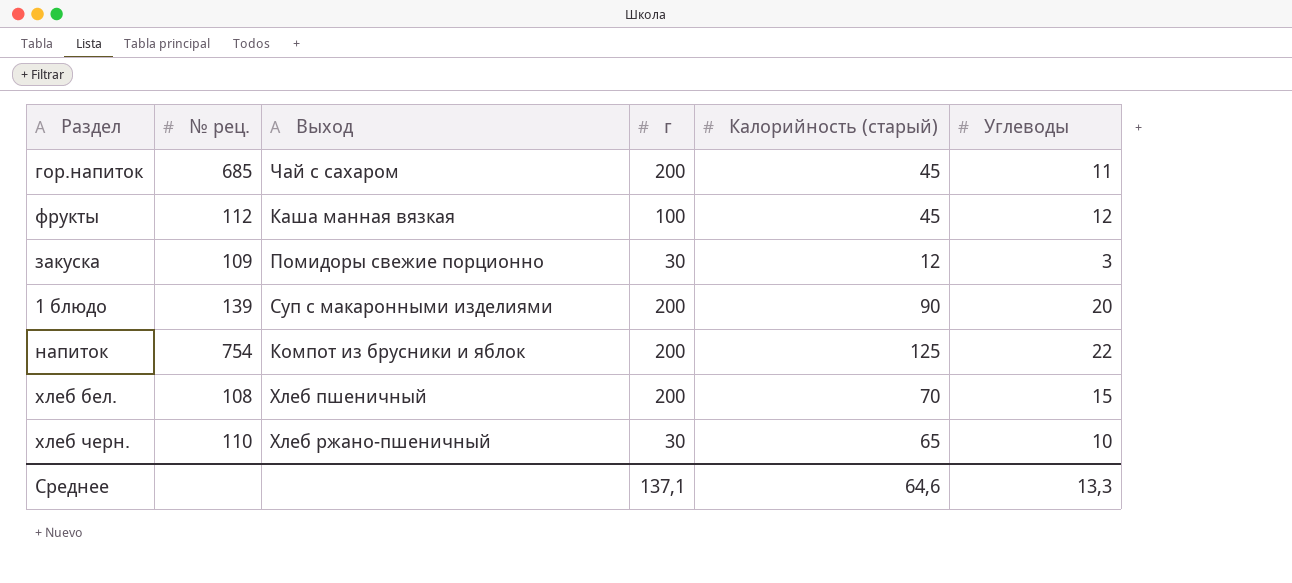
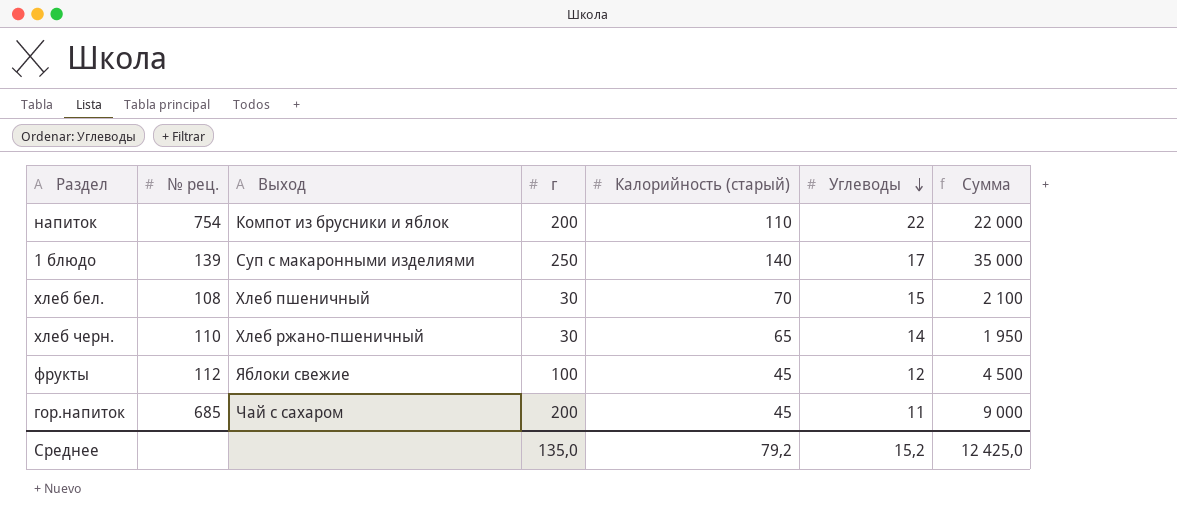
row order: none -> Углеводы descending
column Сумма | formula: none -> [г] * [Калорийность (старый)]
row закуска: 109 | Помидоры свежие порционно | 30 | 12 | 3 -> none
напиток | Калорийность (старый): 125 -> 110
1 блюдо | г: 200 -> 250
1 блюдо | Калорийность (старый): 90 -> 140
1 блюдо | Углеводы: 20 -> 17
хлеб бел. | г: 200 -> 30
хлеб черн. | Углеводы: 10 -> 14
фрукты | Выход: Каша манная вязкая -> Яблоки свежие
Среднее | г: 137,1 -> 135,0
Среднее | Калорийность (старый): 64,6 -> 79,2
Среднее | Углеводы: 13,3 -> 15,2

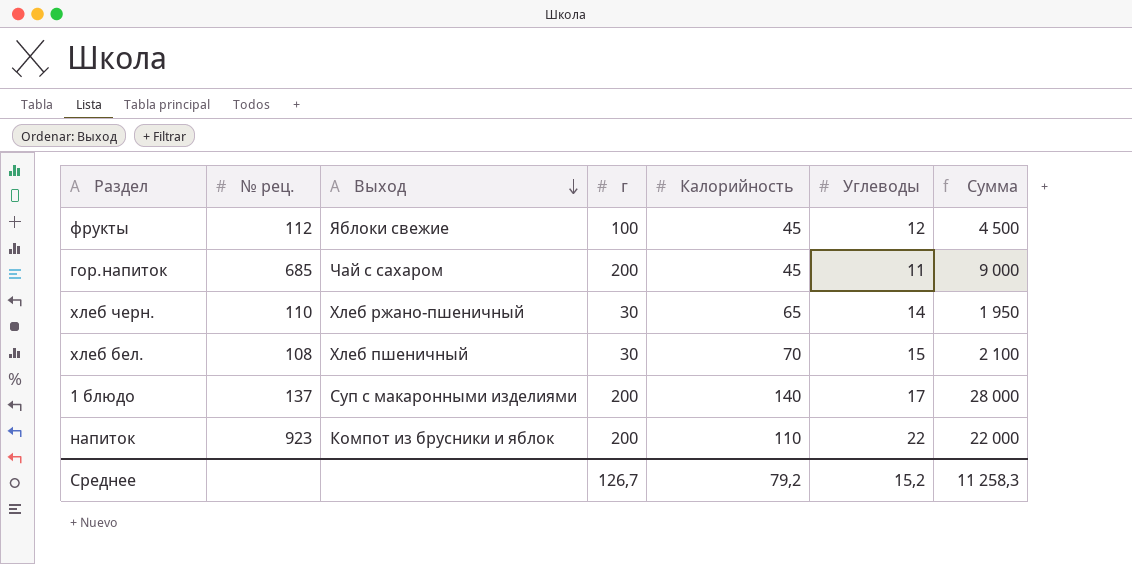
row order: Углеводы descending -> Выход descending
column name: Калорийность (старый) -> Калорийность
1 блюдо | № рец.: 139 -> 137
1 блюдо | г: 250 -> 200
1 блюдо | Сумма: 35 000 -> 28 000
напиток | № рец.: 754 -> 923
Среднее | г: 135,0 -> 126,7
Среднее | Сумма: 12 425,0 -> 11 258,3

